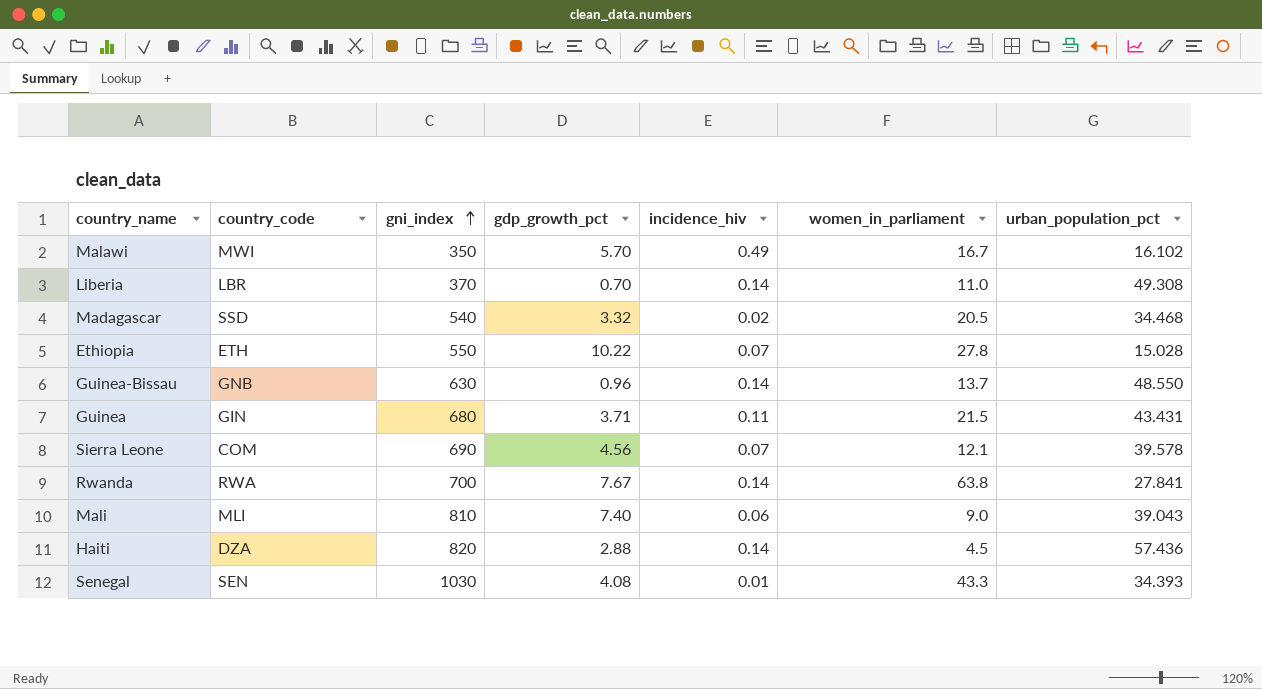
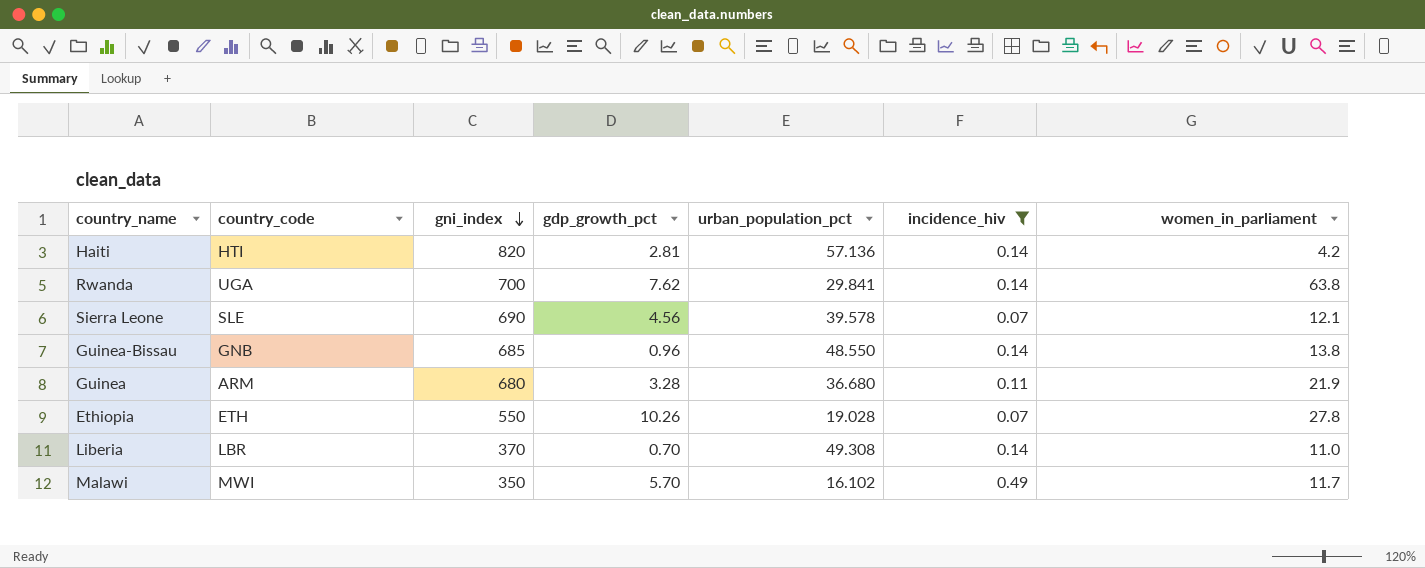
filter: none -> incidence_hiv >= 0.07
row order: gni_index ascending -> gni_index descending
column urban_population_pct | position: 7 -> 5
Haiti | country_code: DZA -> HTI
Haiti | gdp_growth_pct: 2.88 -> 2.81
Haiti | urban_population_pct: 57.436 -> 57.136
Haiti | women_in_parliament: 4.5 -> 4.2
Rwanda | country_code: RWA -> UGA
Rwanda | gdp_growth_pct: 7.67 -> 7.62
Rwanda | urban_population_pct: 27.841 -> 29.841
Sierra Leone | country_code: COM -> SLE
Guinea-Bissau | gni_index: 630 -> 685
Guinea-Bissau | women_in_parliament: 13.7 -> 13.8
Guinea | country_code: GIN -> ARM
Guinea | gdp_growth_pct: 3.71 -> 3.28
Guinea | urban_population_pct: 43.431 -> 36.680
Guinea | women_in_parliament: 21.5 -> 21.9
Ethiopia | gdp_growth_pct: 10.22 -> 10.26
Ethiopia | urban_population_pct: 15.028 -> 19.028
Malawi | women_in_parliament: 16.7 -> 11.7

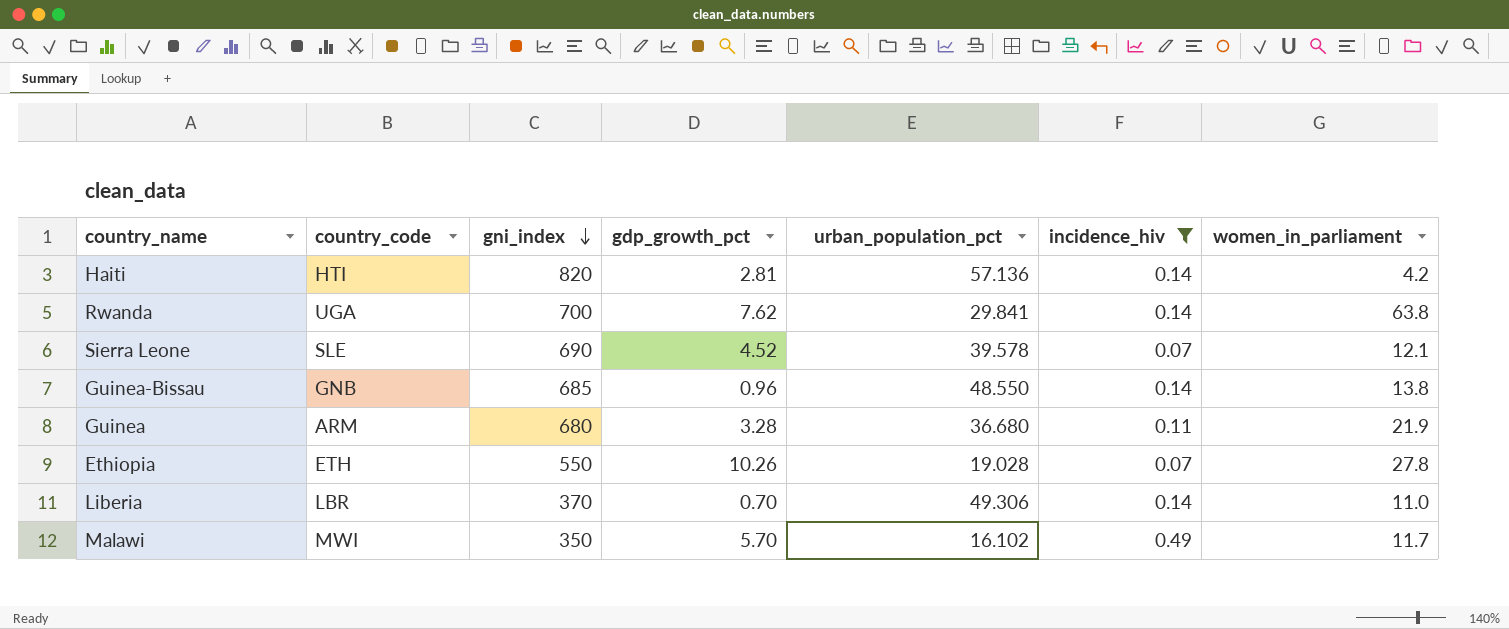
Sierra Leone | gdp_growth_pct: 4.56 -> 4.52
Liberia | urban_population_pct: 49.308 -> 49.306

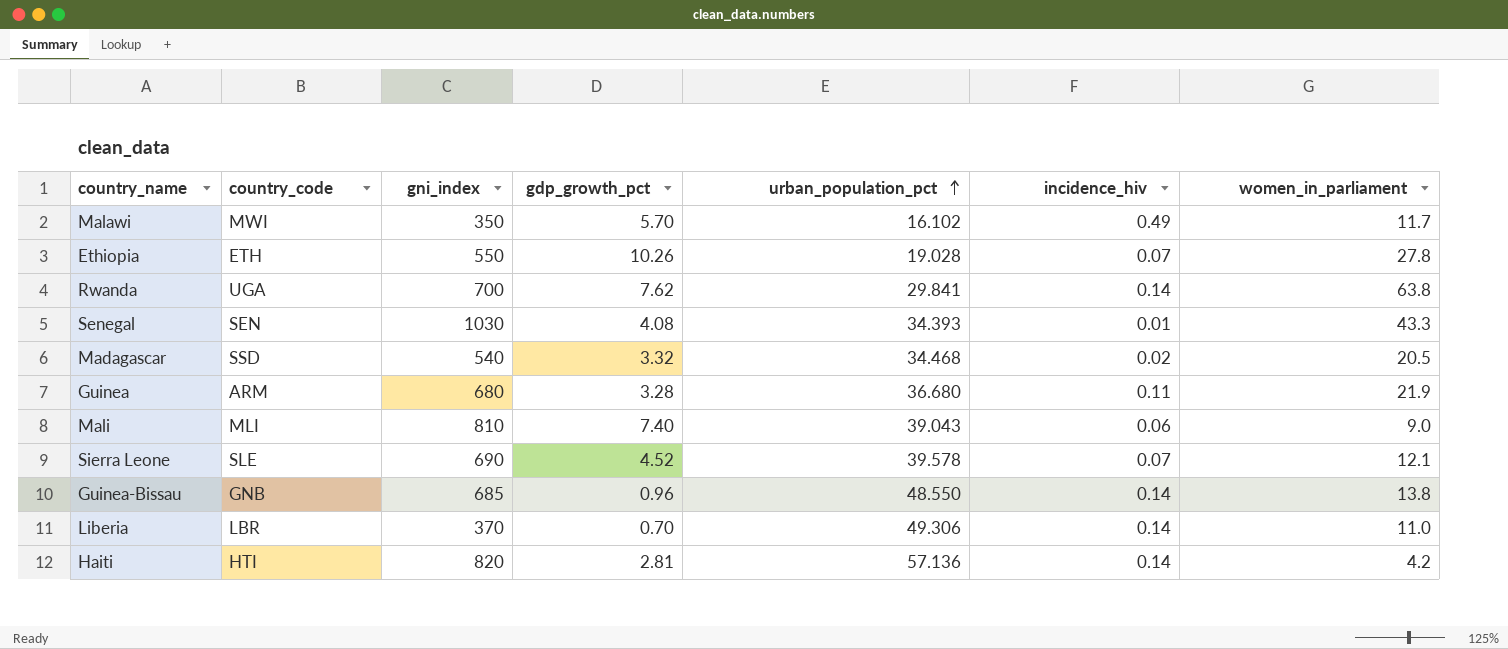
filter: incidence_hiv >= 0.07 -> none
row order: gni_index descending -> urban_population_pct ascending

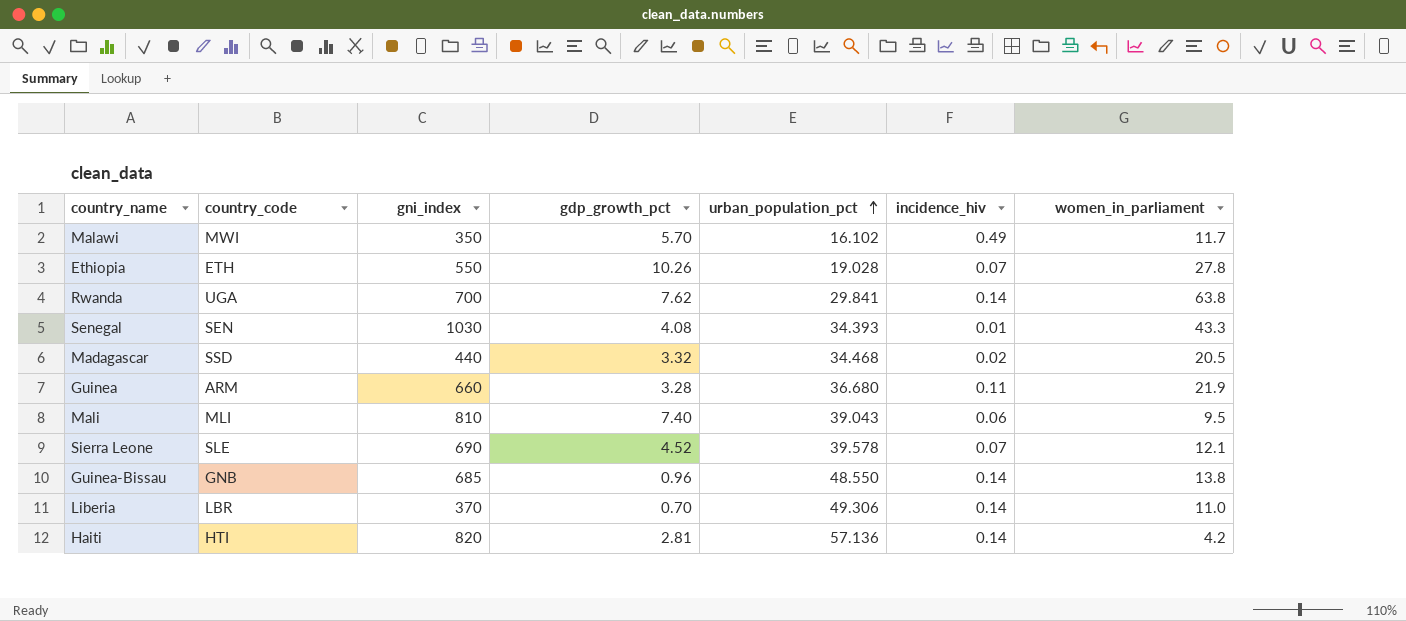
Madagascar | gni_index: 540 -> 440
Guinea | gni_index: 680 -> 660
Mali | women_in_parliament: 9.0 -> 9.5

